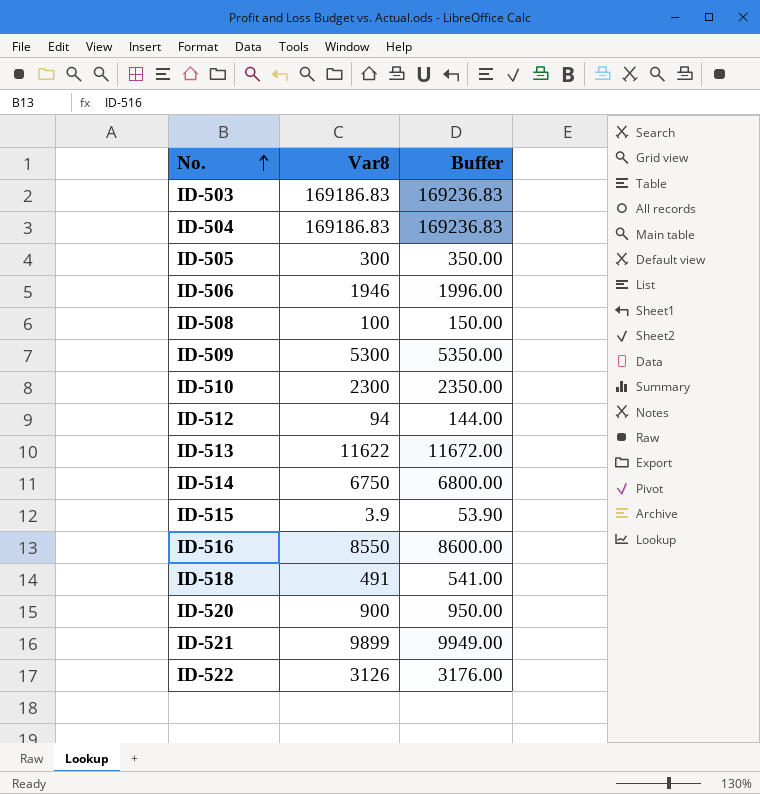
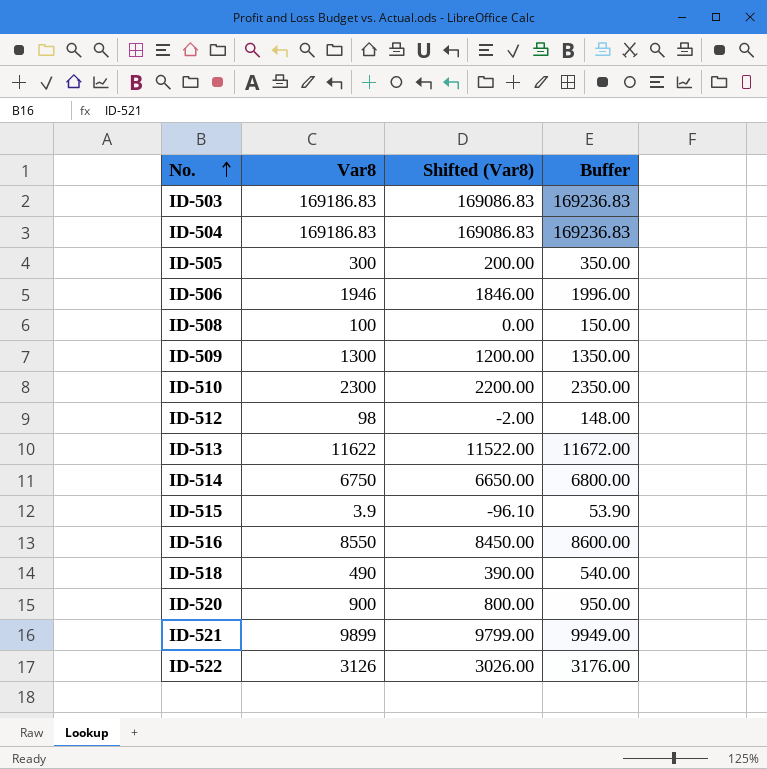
column Shifted (Var8) | formula: none -> [Var8] - 100
ID-509 | Var8: 5300 -> 1300
ID-509 | Buffer: 5350.00 -> 1350.00
ID-512 | Var8: 94 -> 98
ID-512 | Buffer: 144.00 -> 148.00
ID-518 | Var8: 491 -> 490
ID-518 | Buffer: 541.00 -> 540.00

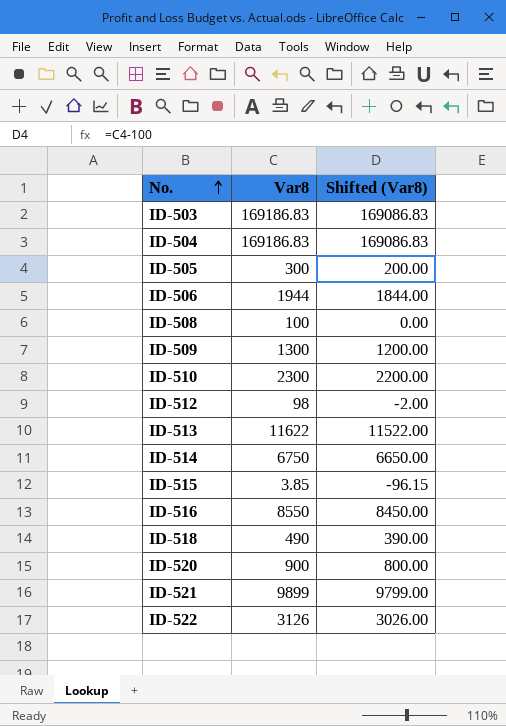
column Buffer | formula: [Var8] + 50 -> none
ID-506 | Var8: 1946 -> 1944
ID-506 | Shifted (Var8): 1846.00 -> 1844.00
ID-515 | Var8: 3.9 -> 3.85
ID-515 | Shifted (Var8): -96.10 -> -96.15

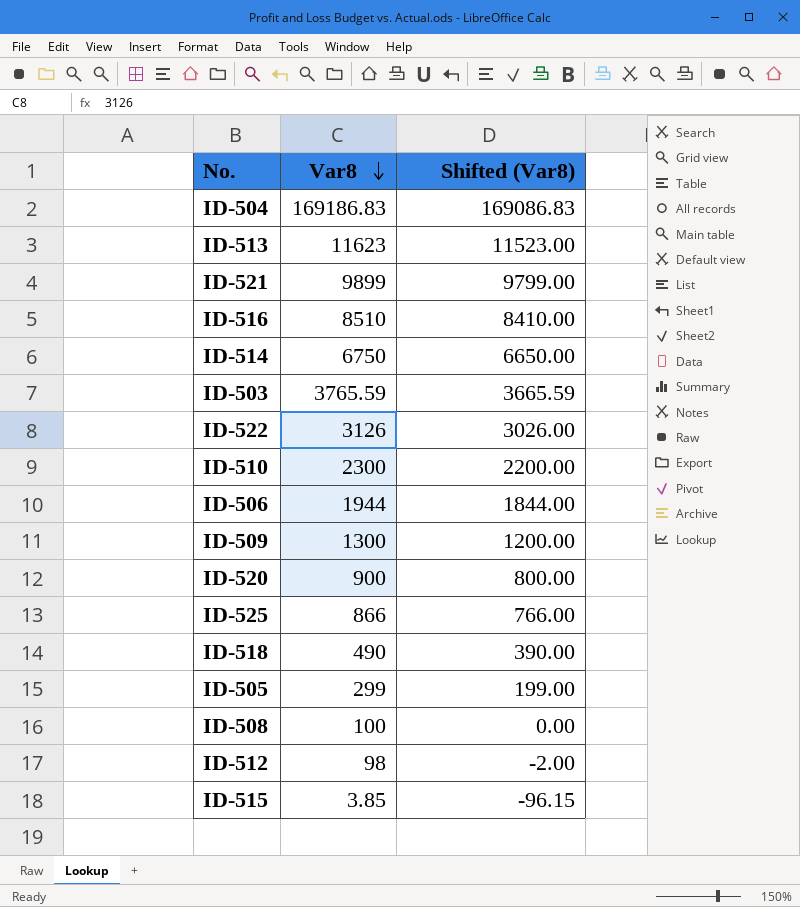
row order: No. ascending -> Var8 descending
ID-513 | Var8: 11622 -> 11623
ID-513 | Shifted (Var8): 11522.00 -> 11523.00
ID-516 | Var8: 8550 -> 8510
ID-516 | Shifted (Var8): 8450.00 -> 8410.00
ID-503 | Var8: 169186.83 -> 3765.59
ID-503 | Shifted (Var8): 169086.83 -> 3665.59
row ID-525: none -> 866 | 766.00
ID-505 | Var8: 300 -> 299
ID-505 | Shifted (Var8): 200.00 -> 199.00

